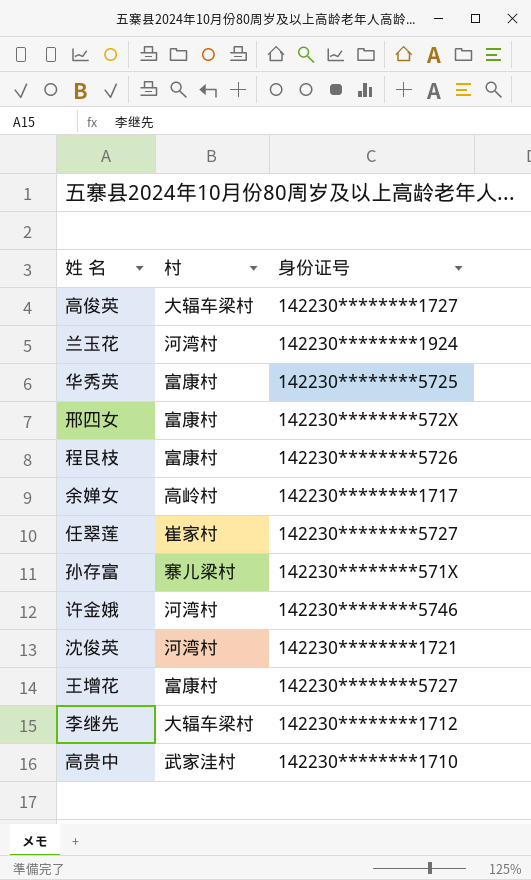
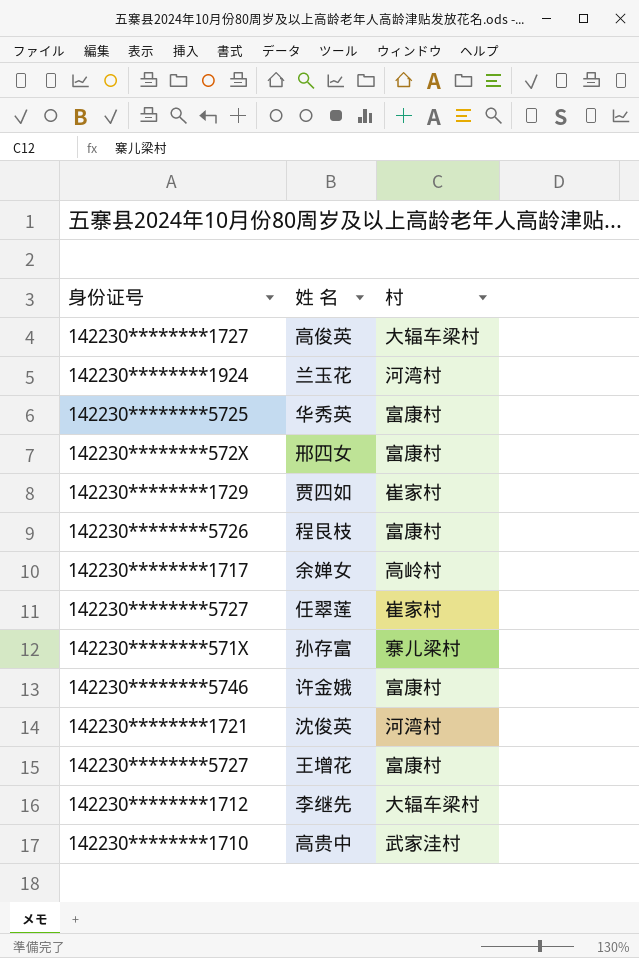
column 身份证号 | position: 3 -> 1
row 贾四如: none -> 142230********1729 | 崔家村
许金娥 | 村: 河湾村 -> 富康村

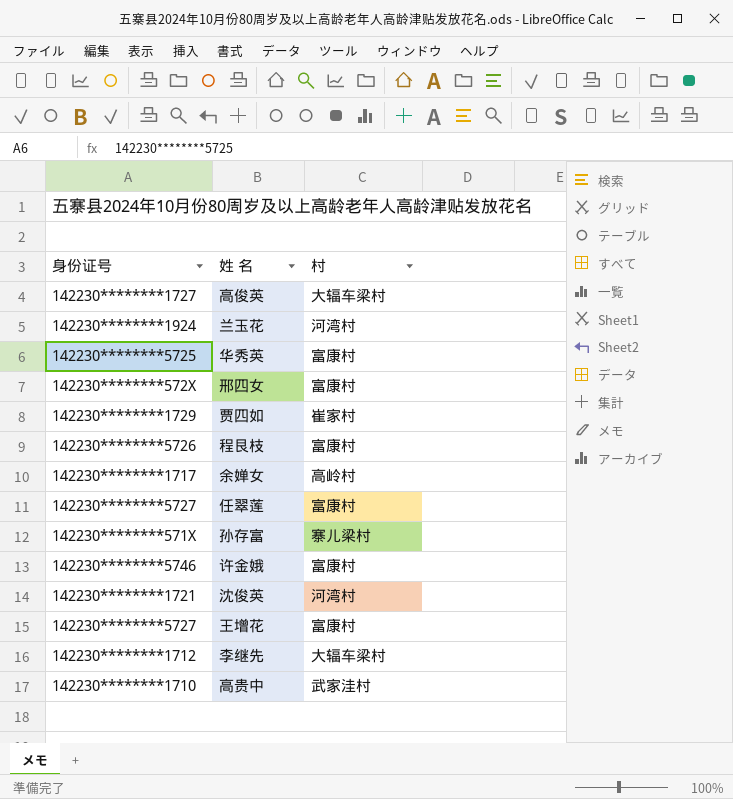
任翠莲 | 村: 崔家村 -> 富康村

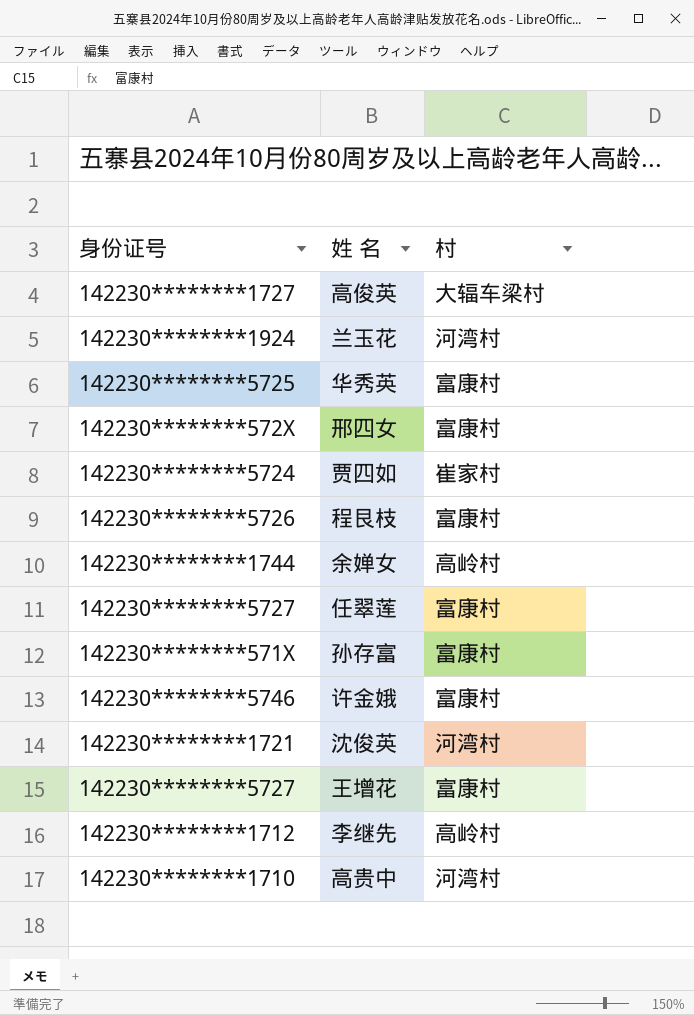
贾四如 | 身份证号: 142230********1729 -> 142230********5724
余婵女 | 身份证号: 142230********1717 -> 142230********1744
孙存富 | 村: 寨儿梁村 -> 富康村
李继先 | 村: 大辐车梁村 -> 高岭村
高贵中 | 村: 武家洼村 -> 河湾村

